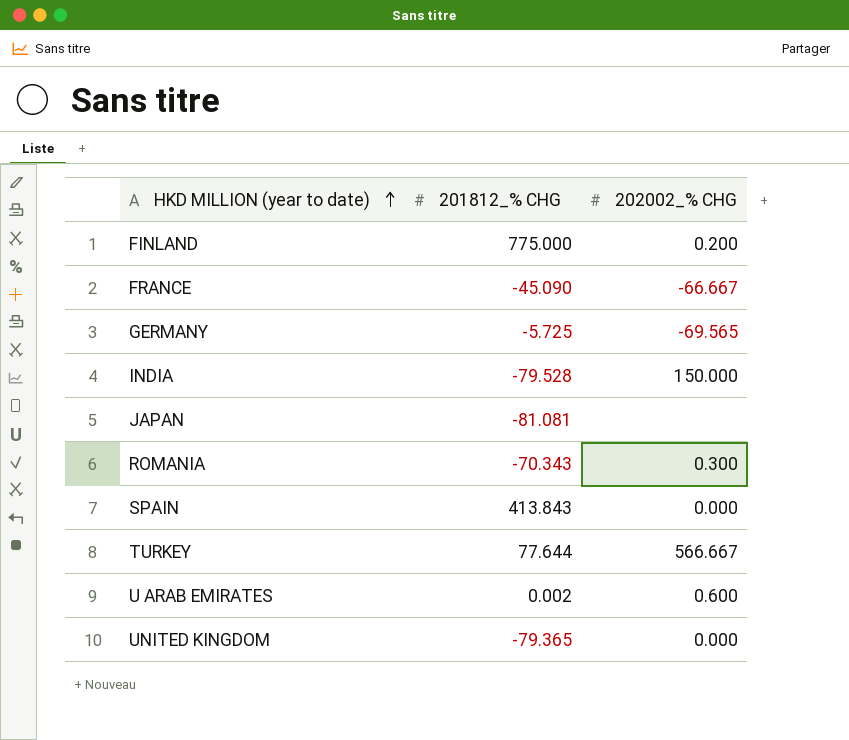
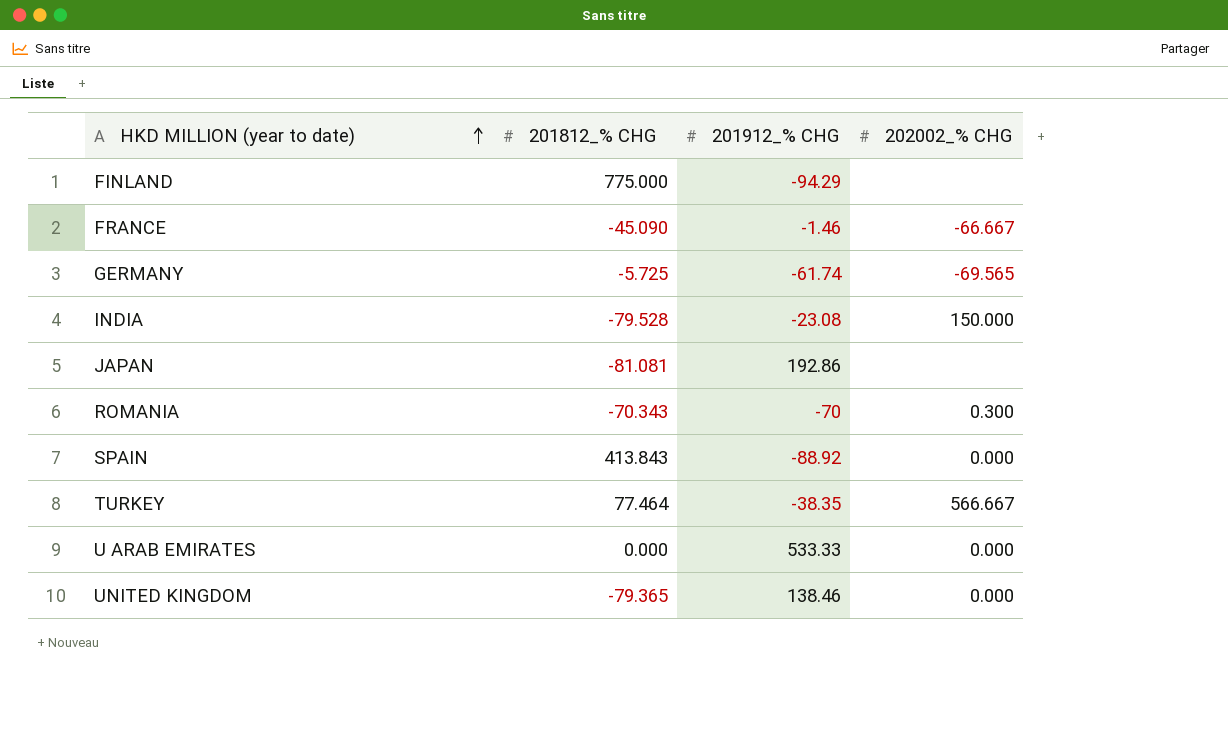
column 201912_% CHG | position: none -> 3
FINLAND | 202002_% CHG: 0.200 -> none
TURKEY | 201812_% CHG: 77.644 -> 77.464
U ARAB EMIRATES | 201812_% CHG: 0.002 -> 0.000
U ARAB EMIRATES | 202002_% CHG: 0.600 -> 0.000

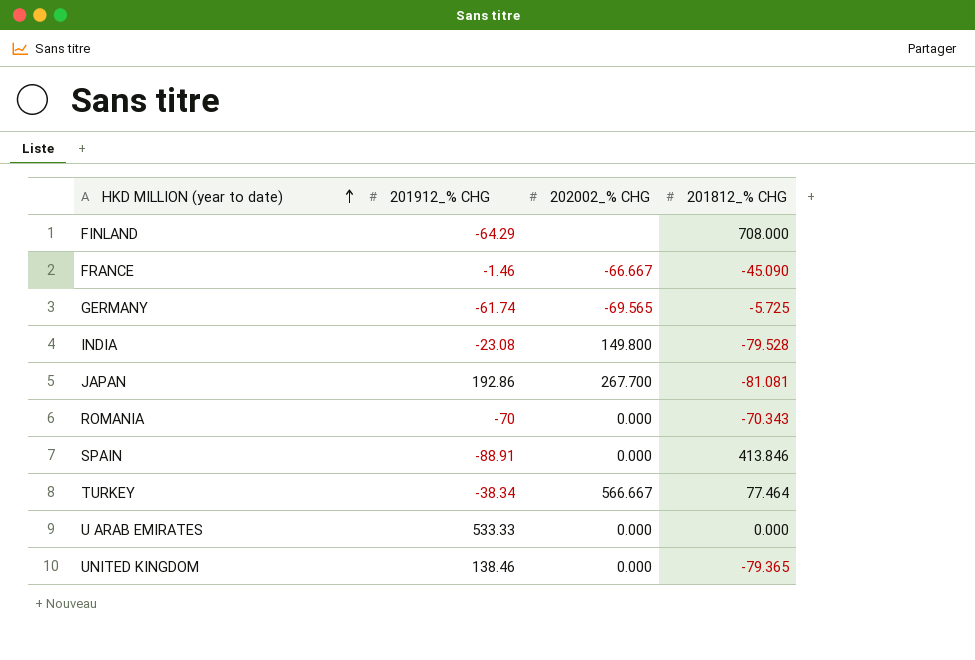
column 201812_% CHG | position: 2 -> 4
FINLAND | 201912_% CHG: -94.29 -> -64.29
FINLAND | 201812_% CHG: 775.000 -> 708.000
INDIA | 202002_% CHG: 150.000 -> 149.800
JAPAN | 202002_% CHG: none -> 267.700
ROMANIA | 202002_% CHG: 0.300 -> 0.000
SPAIN | 201912_% CHG: -88.92 -> -88.91
SPAIN | 201812_% CHG: 413.843 -> 413.846
TURKEY | 201912_% CHG: -38.35 -> -38.34

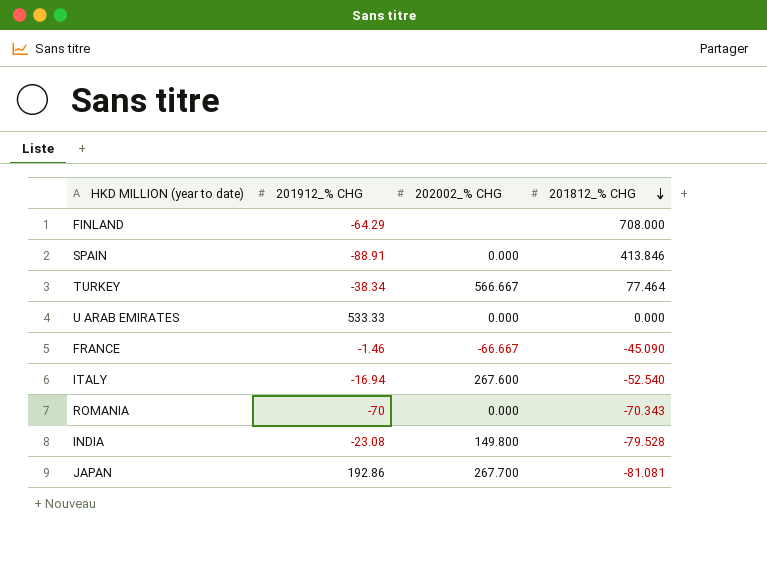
row order: HKD MILLION (year to date) ascending -> 201812_% CHG descending
row GERMANY: -61.74 | -69.565 | -5.725 -> none
row UNITED KINGDOM: 138.46 | 0.000 | -79.365 -> none
row ITALY: none -> -16.94 | 267.600 | -52.540

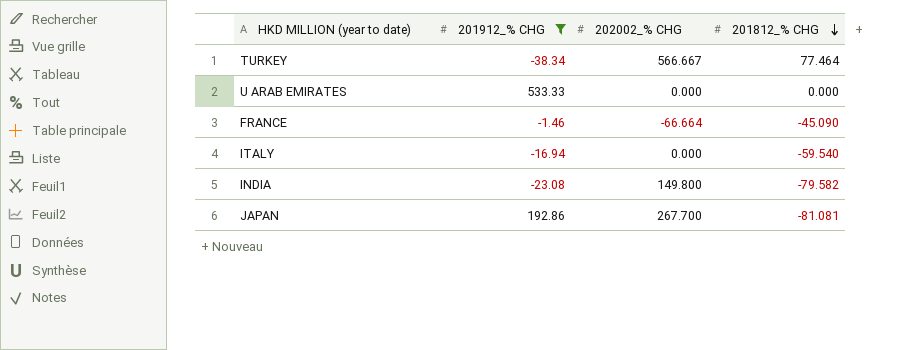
filter: none -> 201912_% CHG >= -38.34
FRANCE | 202002_% CHG: -66.667 -> -66.664
ITALY | 202002_% CHG: 267.600 -> 0.000
ITALY | 201812_% CHG: -52.540 -> -59.540
INDIA | 201812_% CHG: -79.528 -> -79.582

